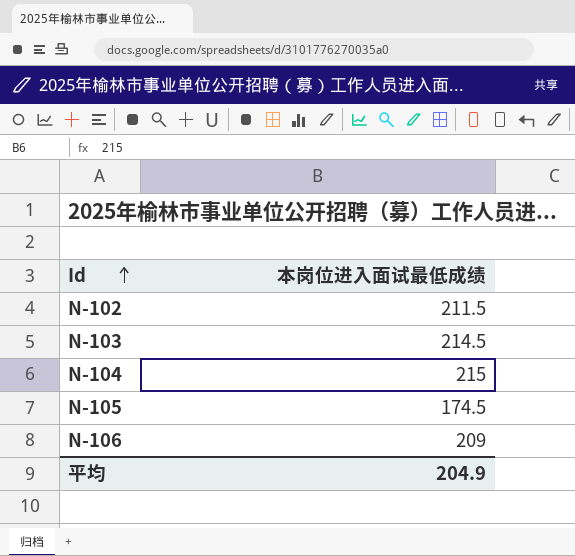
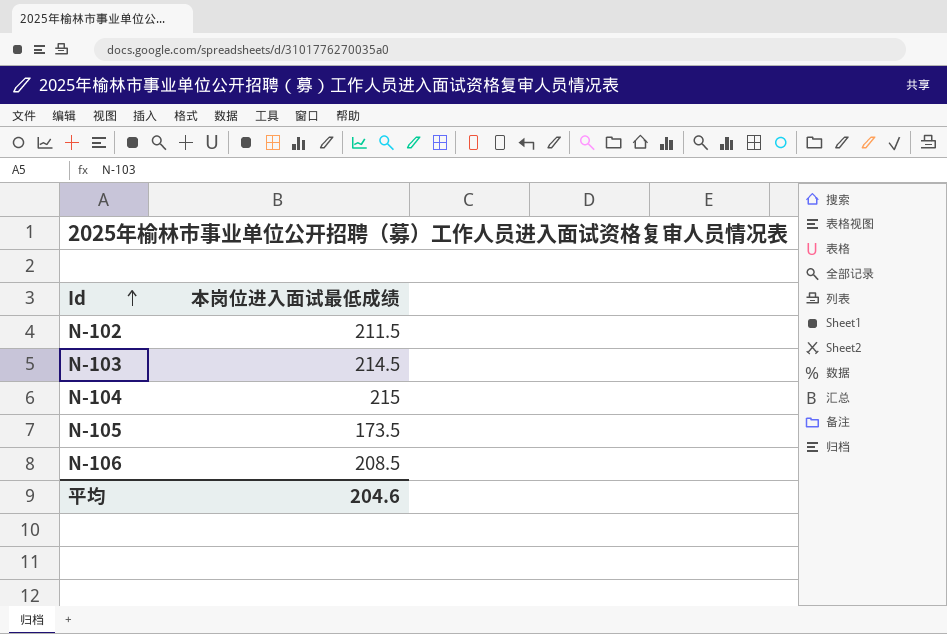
N-105 | 本岗位进入面试最低成绩: 174.5 -> 173.5
N-106 | 本岗位进入面试最低成绩: 209 -> 208.5
平均 | 本岗位进入面试最低成绩: 204.9 -> 204.6

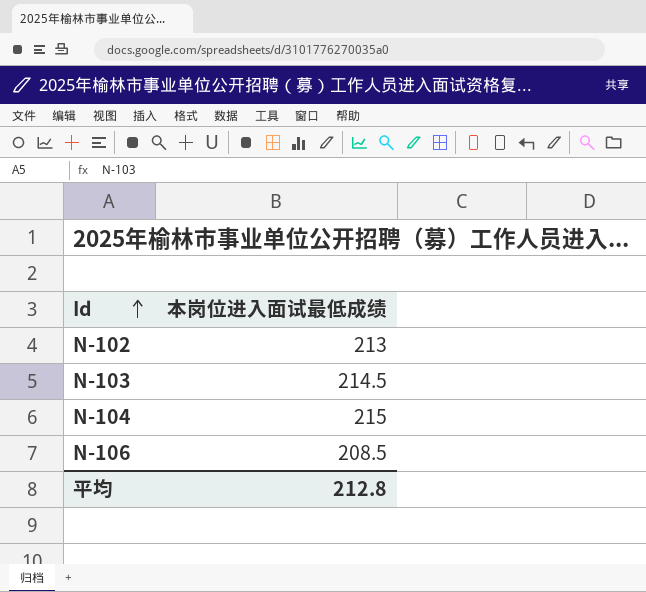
row N-105: 173.5 -> none
N-102 | 本岗位进入面试最低成绩: 211.5 -> 213
平均 | 本岗位进入面试最低成绩: 204.6 -> 212.8

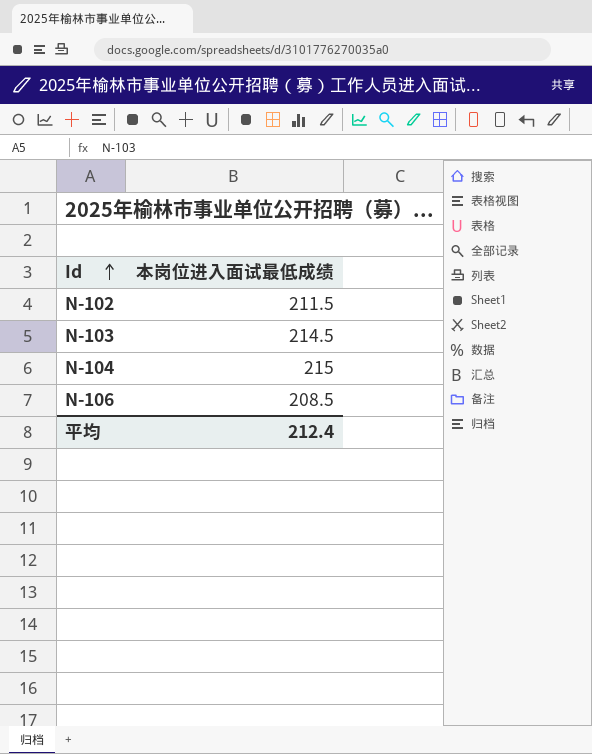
N-102 | 本岗位进入面试最低成绩: 213 -> 211.5
平均 | 本岗位进入面试最低成绩: 212.8 -> 212.4

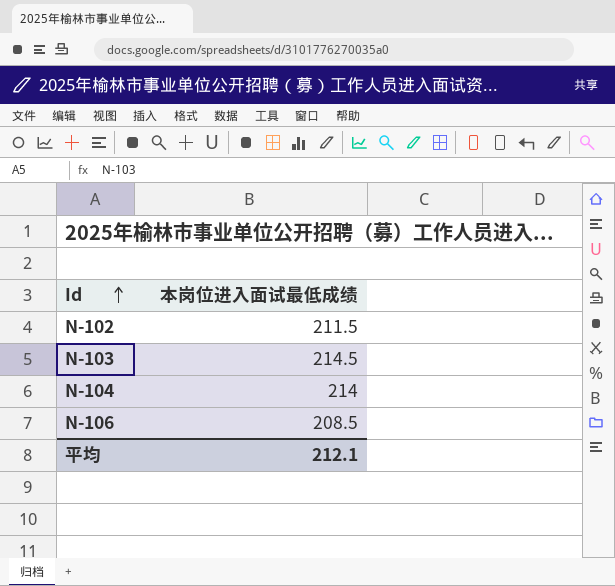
N-104 | 本岗位进入面试最低成绩: 215 -> 214
平均 | 本岗位进入面试最低成绩: 212.4 -> 212.1

